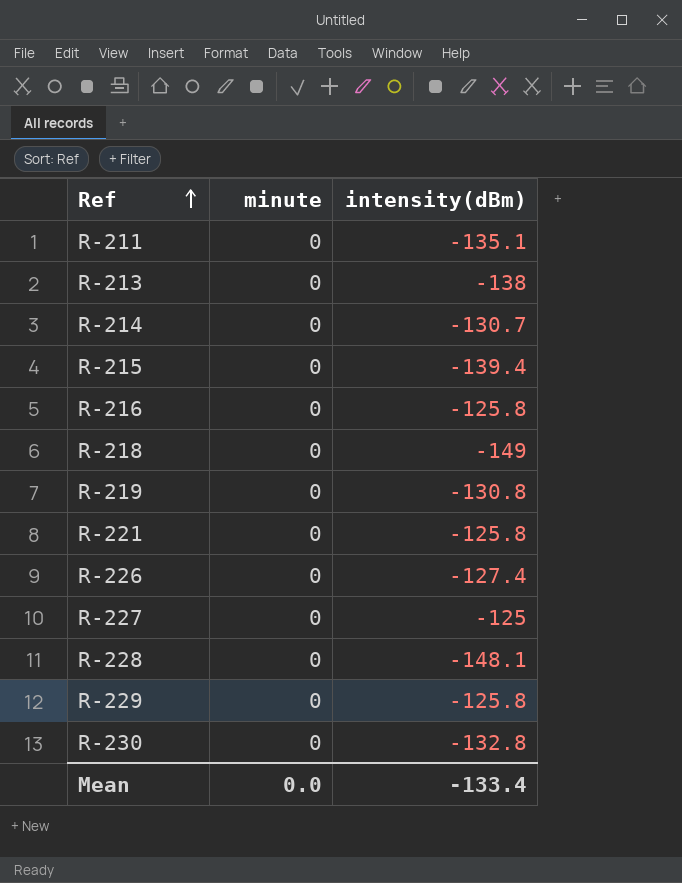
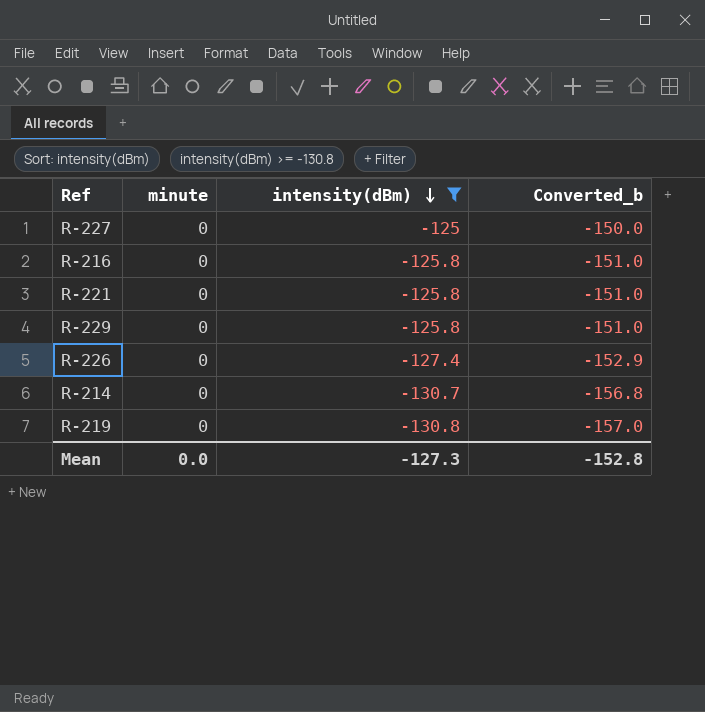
filter: none -> intensity(dBm) >= -130.8
row order: Ref ascending -> intensity(dBm) descending
column Converted_b | formula: none -> [intensity(dBm)] * 1.2
Mean | intensity(dBm): -133.4 -> -127.3

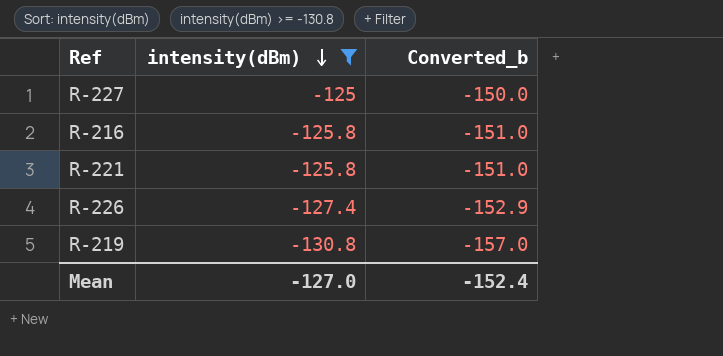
column minute | position: 2 -> none
row R-229: 0 | -125.8 | -151.0 -> none
row R-214: 0 | -130.7 | -156.8 -> none
Mean | intensity(dBm): -127.3 -> -127.0
Mean | Converted_b: -152.8 -> -152.4

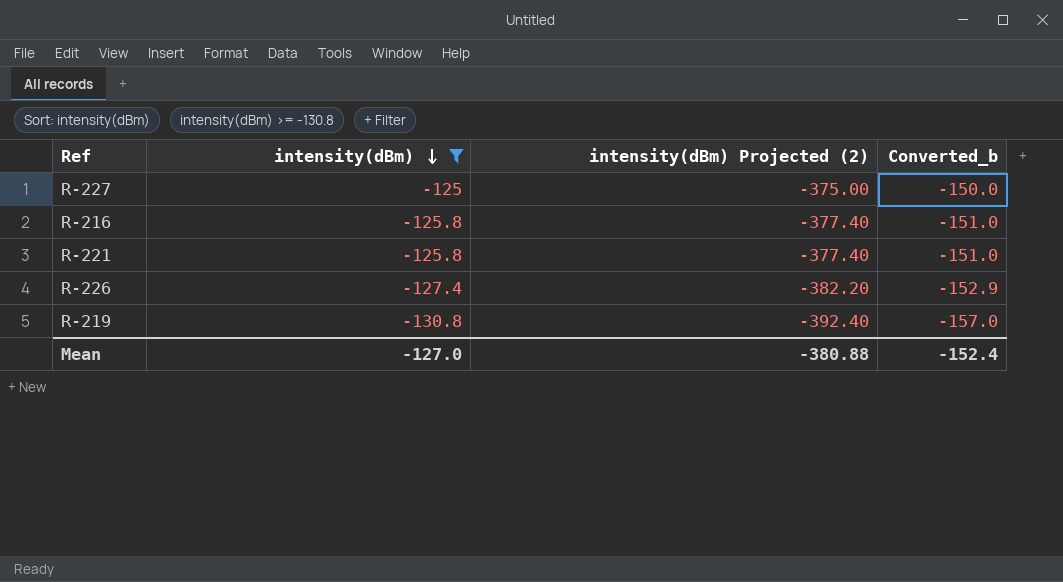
column intensity(dBm) Projected (2) | formula: none -> [intensity(dBm)] * 3

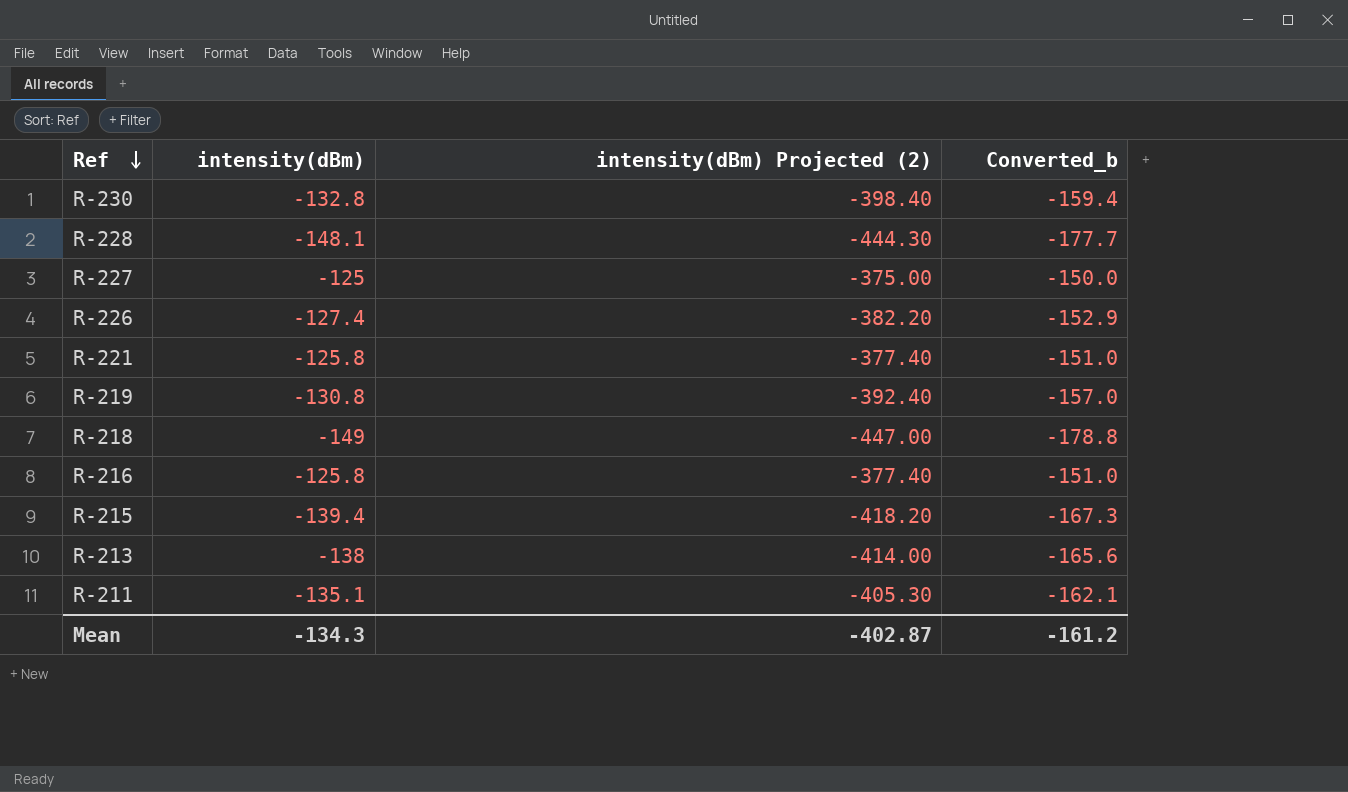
filter: intensity(dBm) >= -130.8 -> none
row order: intensity(dBm) descending -> Ref descending
Mean | intensity(dBm): -127.0 -> -134.3
Mean | intensity(dBm) Projected (2): -380.88 -> -402.87
Mean | Converted_b: -152.4 -> -161.2

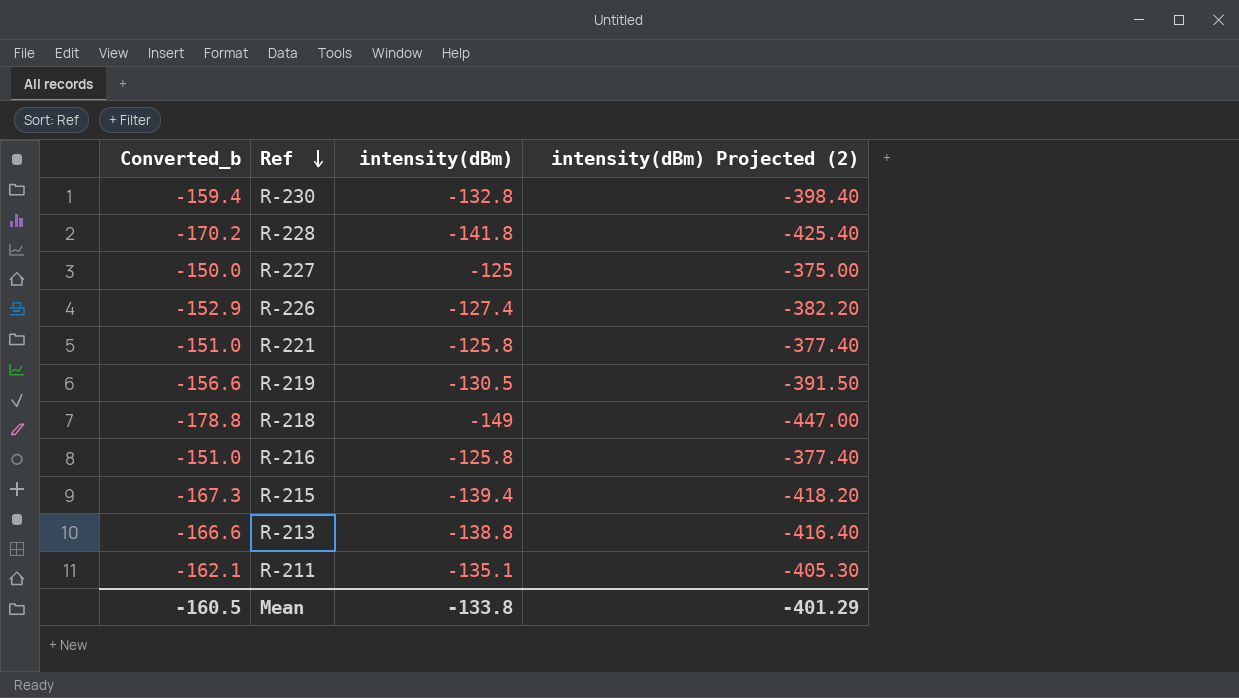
column Converted_b | position: 4 -> 1
R-228 | Converted_b: -177.7 -> -170.2
R-228 | intensity(dBm): -148.1 -> -141.8
R-228 | intensity(dBm) Projected (2): -444.30 -> -425.40
R-219 | Converted_b: -157.0 -> -156.6
R-219 | intensity(dBm): -130.8 -> -130.5
R-219 | intensity(dBm) Projected (2): -392.40 -> -391.50
R-213 | Converted_b: -165.6 -> -166.6
R-213 | intensity(dBm): -138 -> -138.8
R-213 | intensity(dBm) Projected (2): -414.00 -> -416.40
Mean | Converted_b: -161.2 -> -160.5
Mean | intensity(dBm): -134.3 -> -133.8
Mean | intensity(dBm) Projected (2): -402.87 -> -401.29

